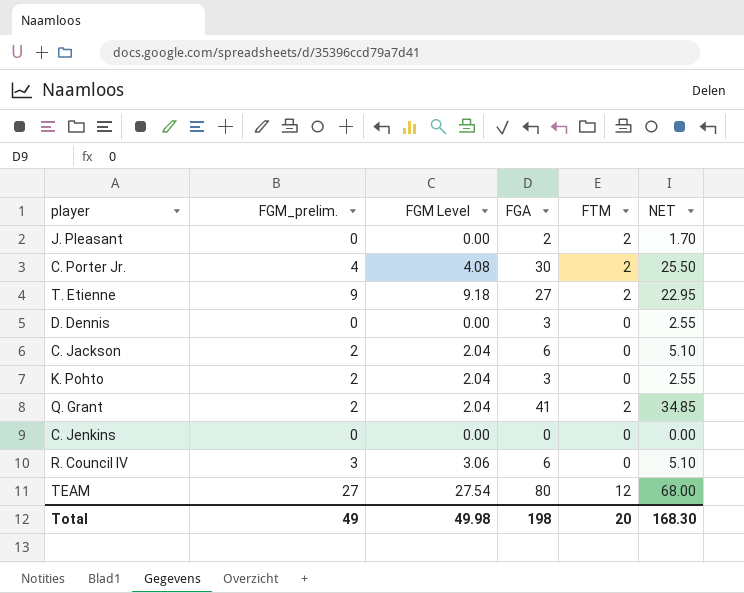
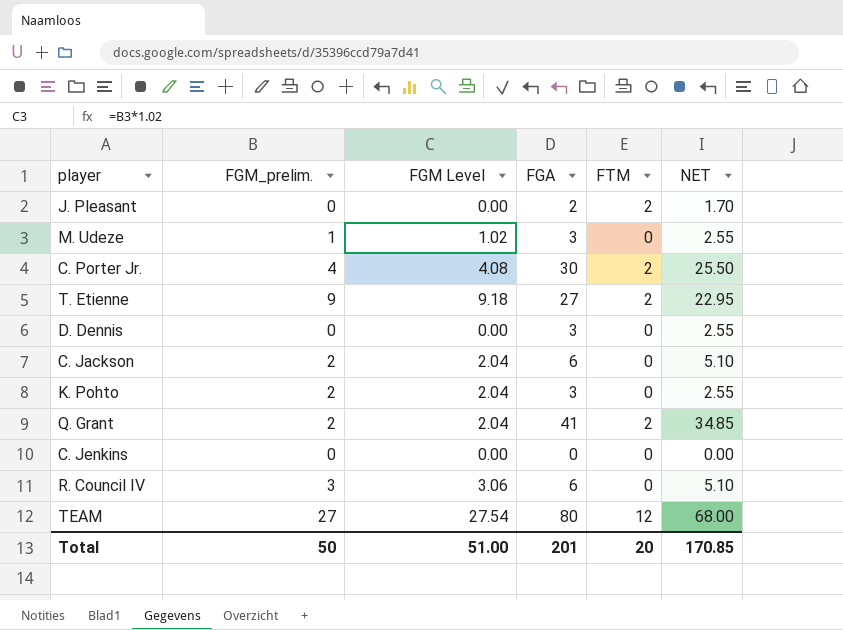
row M. Udeze: none -> 1 | 1.02 | 3 | 0 | 2.55
Total | FGM_prelim.: 49 -> 50
Total | FGM Level: 49.98 -> 51.00
Total | FGA: 198 -> 201
Total | NET: 168.30 -> 170.85

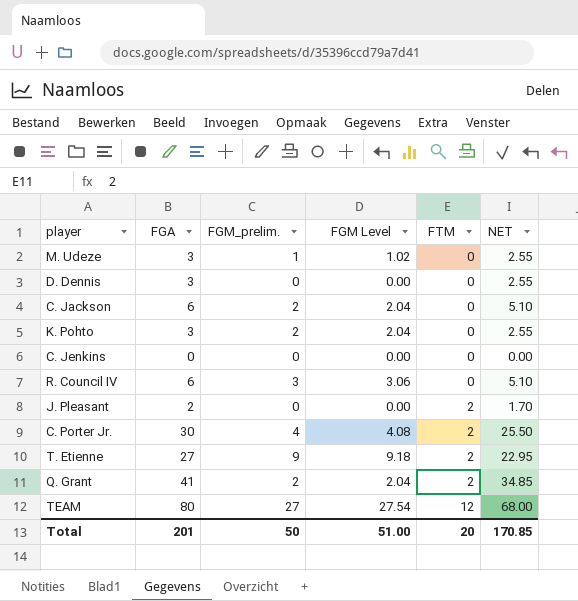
row order: none -> FTM ascending
column FGA | position: 4 -> 2

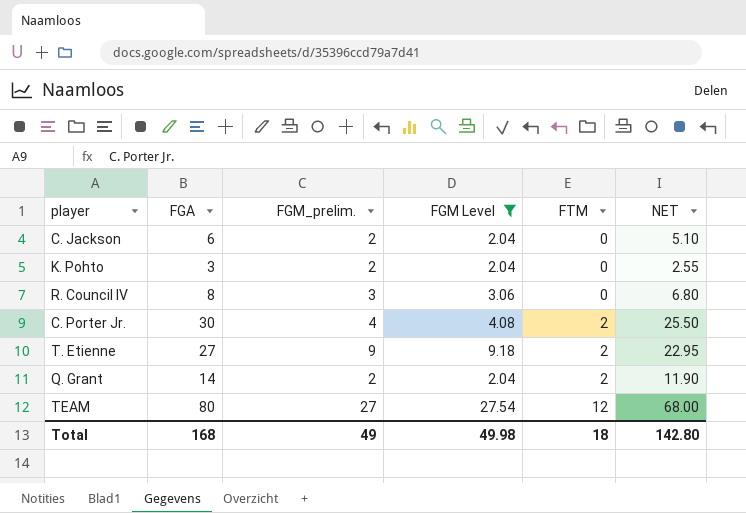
filter: none -> FGM Level >= 2.04
R. Council IV | FGA: 6 -> 8
R. Council IV | NET: 5.10 -> 6.80
Q. Grant | FGA: 41 -> 14
Q. Grant | NET: 34.85 -> 11.90
Total | FGA: 201 -> 168
Total | FGM_prelim.: 50 -> 49
Total | FGM Level: 51.00 -> 49.98
Total | FTM: 20 -> 18
Total | NET: 170.85 -> 142.80

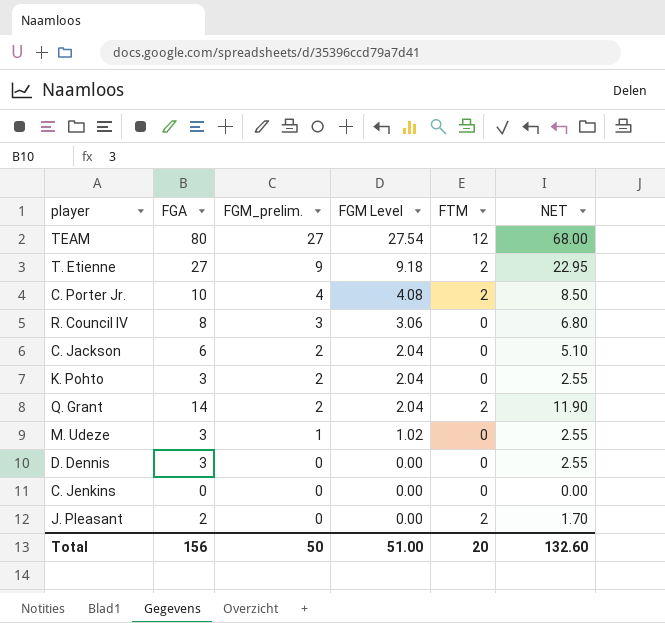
filter: FGM Level >= 2.04 -> none
row order: FTM ascending -> FGM_prelim. descending
C. Porter Jr. | FGA: 30 -> 10
C. Porter Jr. | NET: 25.50 -> 8.50
Total | FGA: 168 -> 156
Total | FGM_prelim.: 49 -> 50
Total | FGM Level: 49.98 -> 51.00
Total | FTM: 18 -> 20
Total | NET: 142.80 -> 132.60

